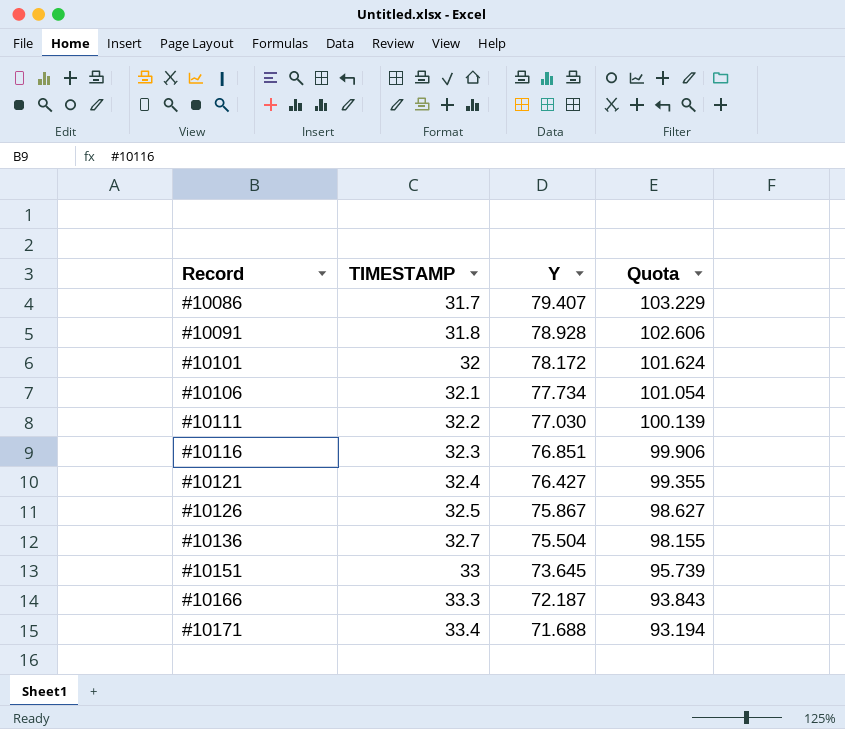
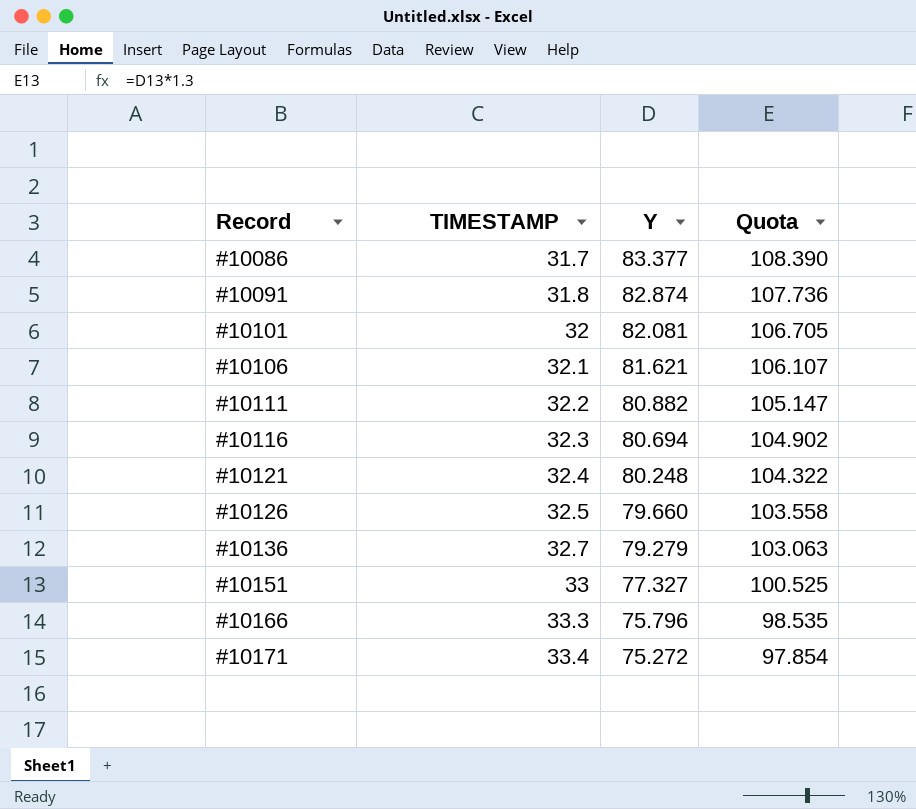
#10086 | Y: 79.407 -> 83.377
#10086 | Quota: 103.229 -> 108.390
#10091 | Y: 78.928 -> 82.874
#10091 | Quota: 102.606 -> 107.736
#10101 | Y: 78.172 -> 82.081
#10101 | Quota: 101.624 -> 106.705
#10106 | Y: 77.734 -> 81.621
#10106 | Quota: 101.054 -> 106.107
#10111 | Y: 77.030 -> 80.882
#10111 | Quota: 100.139 -> 105.147
#10116 | Y: 76.851 -> 80.694
#10116 | Quota: 99.906 -> 104.902
#10121 | Y: 76.427 -> 80.248
#10121 | Quota: 99.355 -> 104.322
#10126 | Y: 75.867 -> 79.660
#10126 | Quota: 98.627 -> 103.558
#10136 | Y: 75.504 -> 79.279
#10136 | Quota: 98.155 -> 103.063
#10151 | Y: 73.645 -> 77.327
#10151 | Quota: 95.739 -> 100.525
#10166 | Y: 72.187 -> 75.796
#10166 | Quota: 93.843 -> 98.535
#10171 | Y: 71.688 -> 75.272
#10171 | Quota: 93.194 -> 97.854

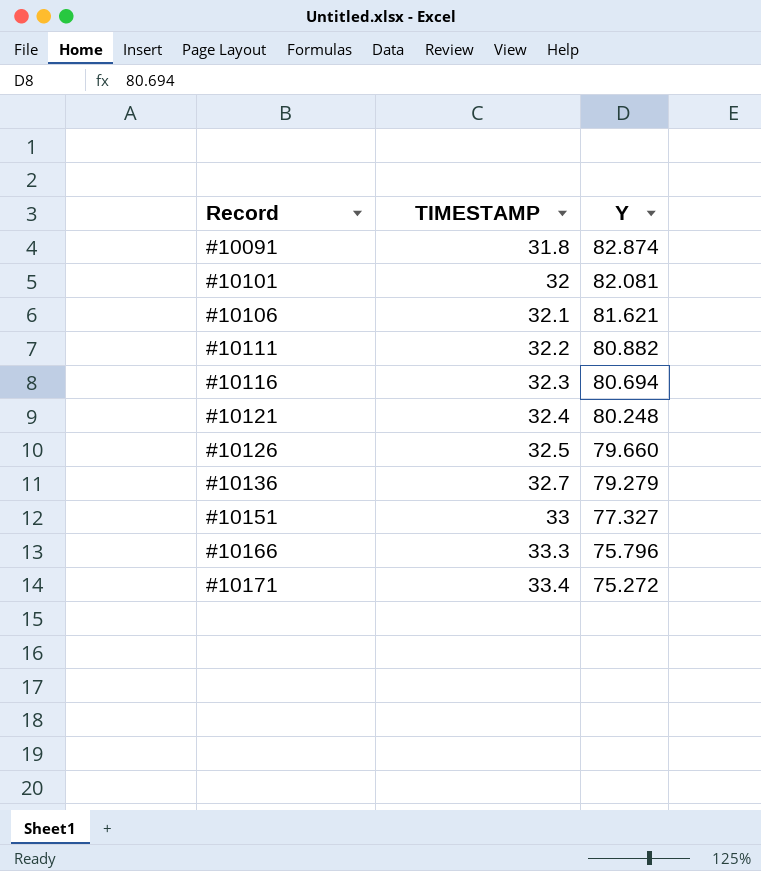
column Quota | formula: [Y] * 1.3 -> none
row #10086: 31.7 | 83.377 | 108.390 -> none

